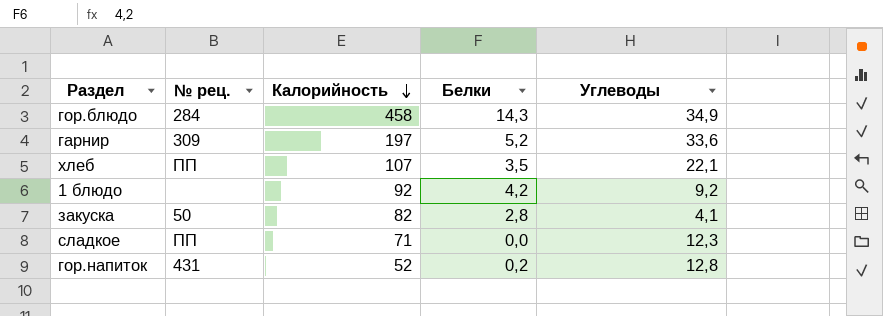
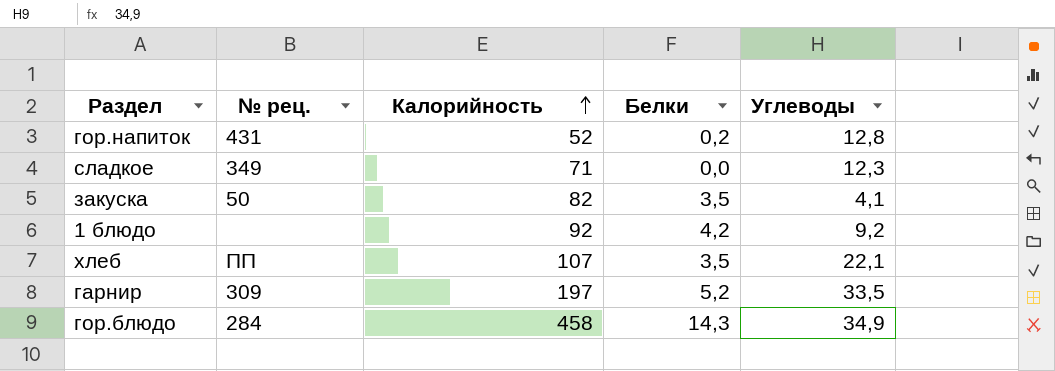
row order: Калорийность descending -> Калорийность ascending
сладкое | № рец.: ПП -> 349
закуска | Белки: 2,8 -> 3,5
гарнир | Углеводы: 33,6 -> 33,5

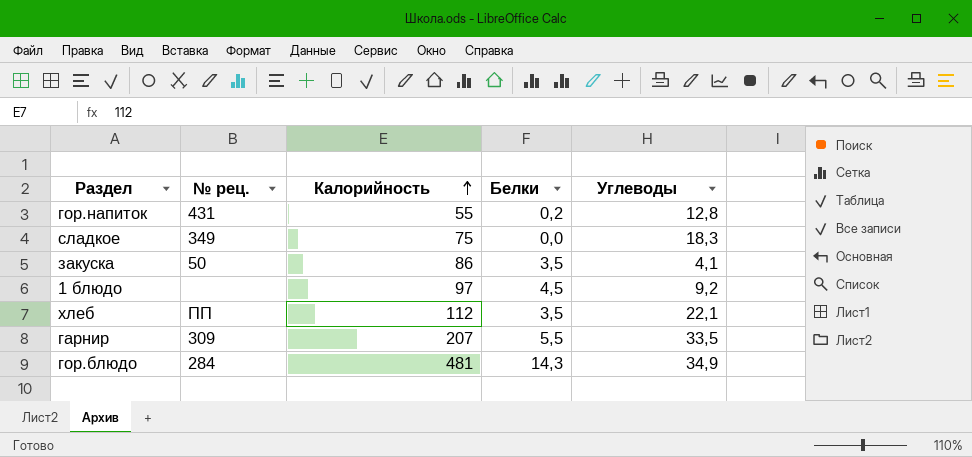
гор.напиток | Калорийность: 52 -> 55
сладкое | Калорийность: 71 -> 75
сладкое | Углеводы: 12,3 -> 18,3
закуска | Калорийность: 82 -> 86
1 блюдо | Калорийность: 92 -> 97
1 блюдо | Белки: 4,2 -> 4,5
хлеб | Калорийность: 107 -> 112
гарнир | Калорийность: 197 -> 207
гарнир | Белки: 5,2 -> 5,5
гор.блюдо | Калорийность: 458 -> 481

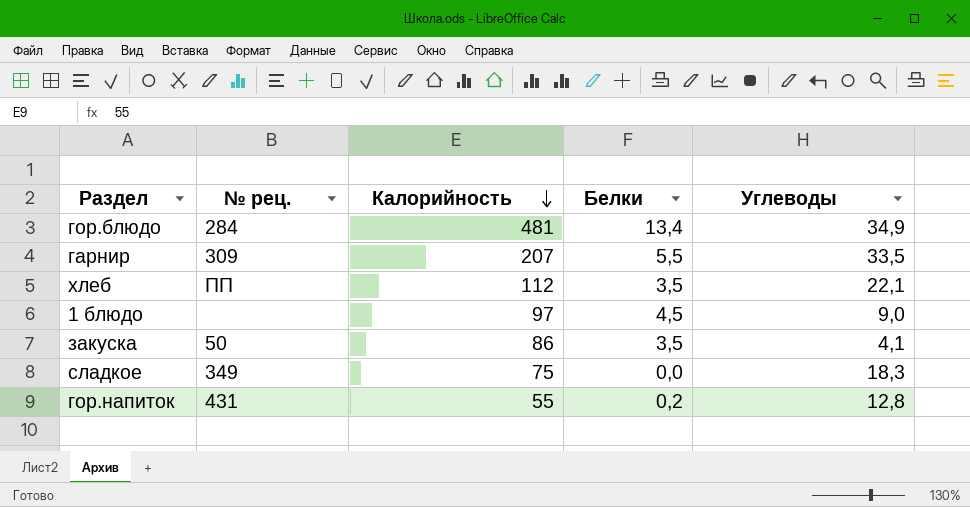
row order: Калорийность ascending -> Калорийность descending
гор.блюдо | Белки: 14,3 -> 13,4
1 блюдо | Углеводы: 9,2 -> 9,0

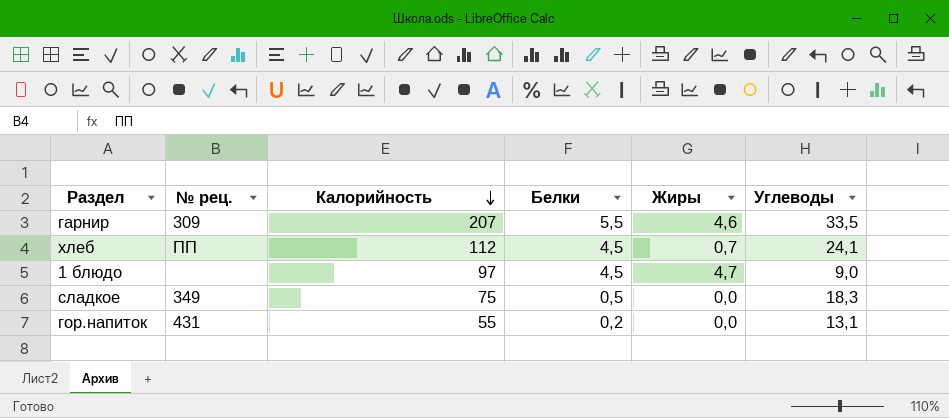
column Жиры | position: none -> 5
row гор.блюдо: 284 | 481 | 13,4 | 34,9 -> none
row закуска: 50 | 86 | 3,5 | 4,1 -> none
хлеб | Белки: 3,5 -> 4,5
хлеб | Углеводы: 22,1 -> 24,1
сладкое | Белки: 0,0 -> 0,5
гор.напиток | Углеводы: 12,8 -> 13,1

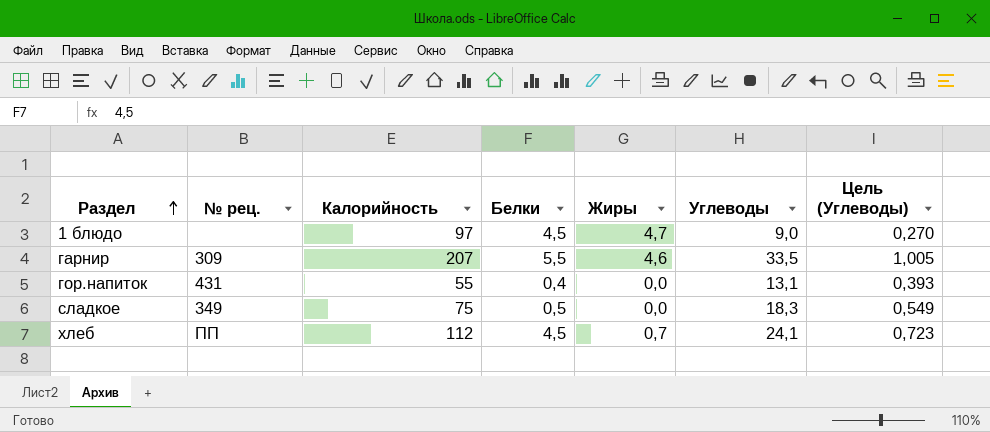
row order: Калорийность descending -> Раздел ascending
column Цель (Углеводы) | formula: none -> [Углеводы] * 0,03
гор.напиток | Белки: 0,2 -> 0,4

